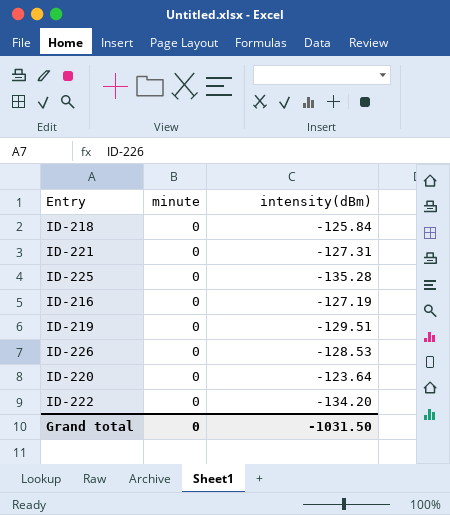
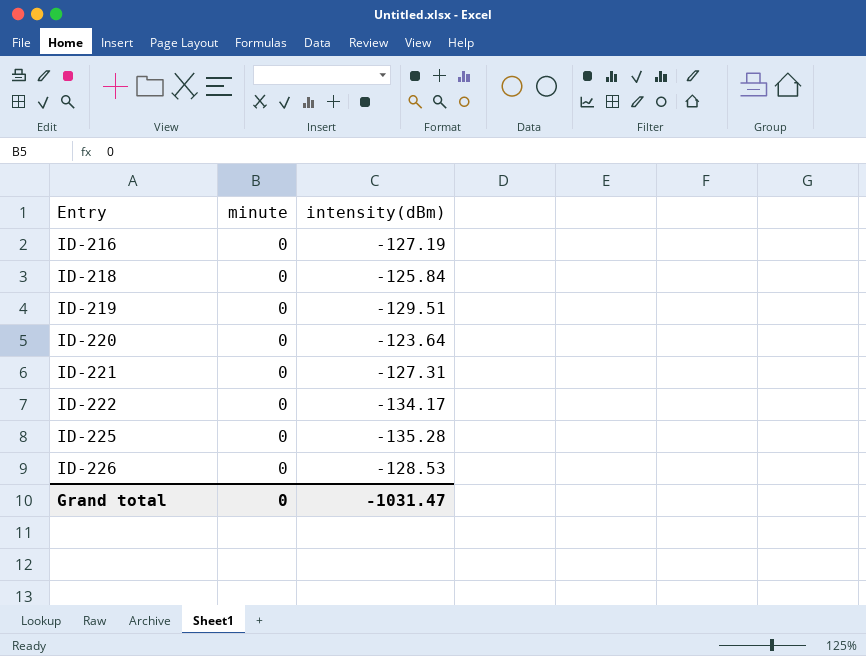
row order: none -> Entry ascending
ID-222 | intensity(dBm): -134.20 -> -134.17
Grand total | intensity(dBm): -1031.50 -> -1031.47

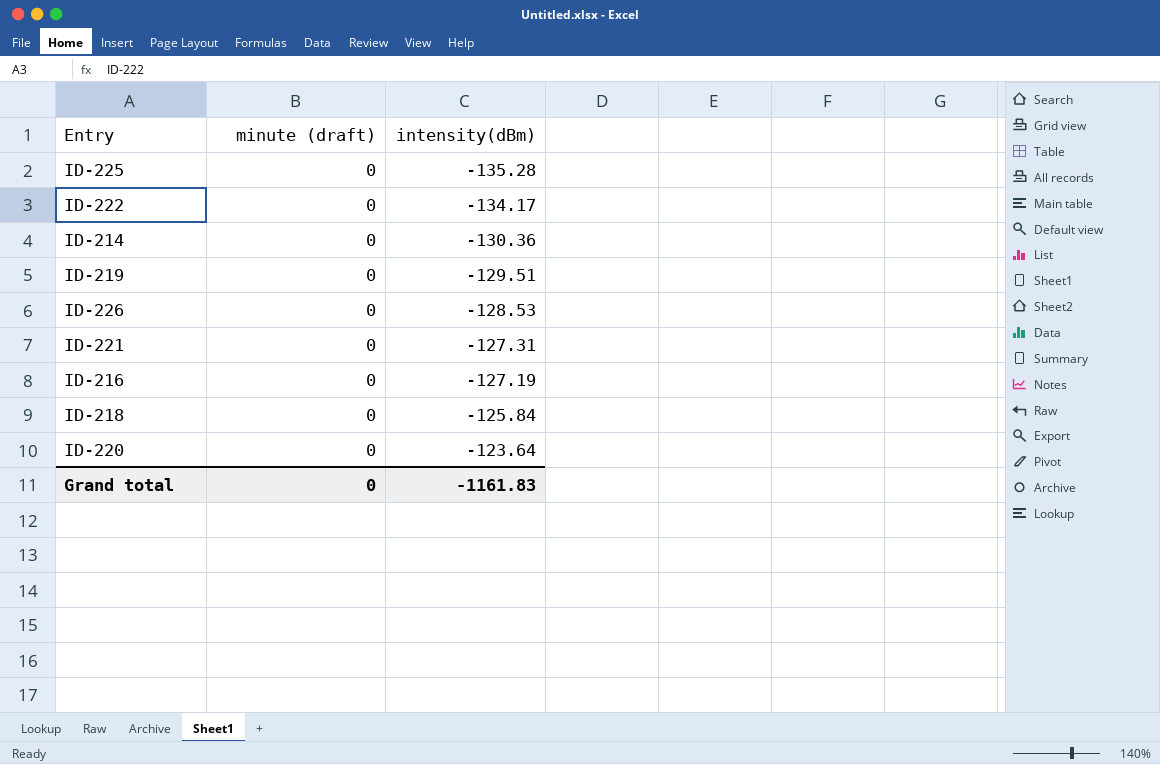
row order: Entry ascending -> intensity(dBm) ascending
column name: minute -> minute (draft)
row ID-214: none -> 0 | -130.36
Grand total | intensity(dBm): -1031.47 -> -1161.83

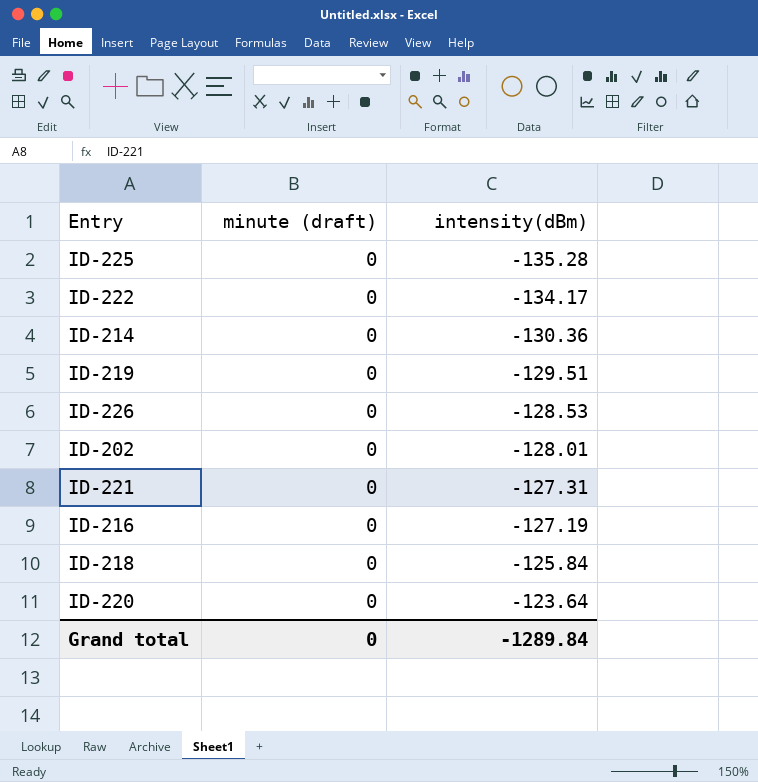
row ID-202: none -> 0 | -128.01
Grand total | intensity(dBm): -1161.83 -> -1289.84

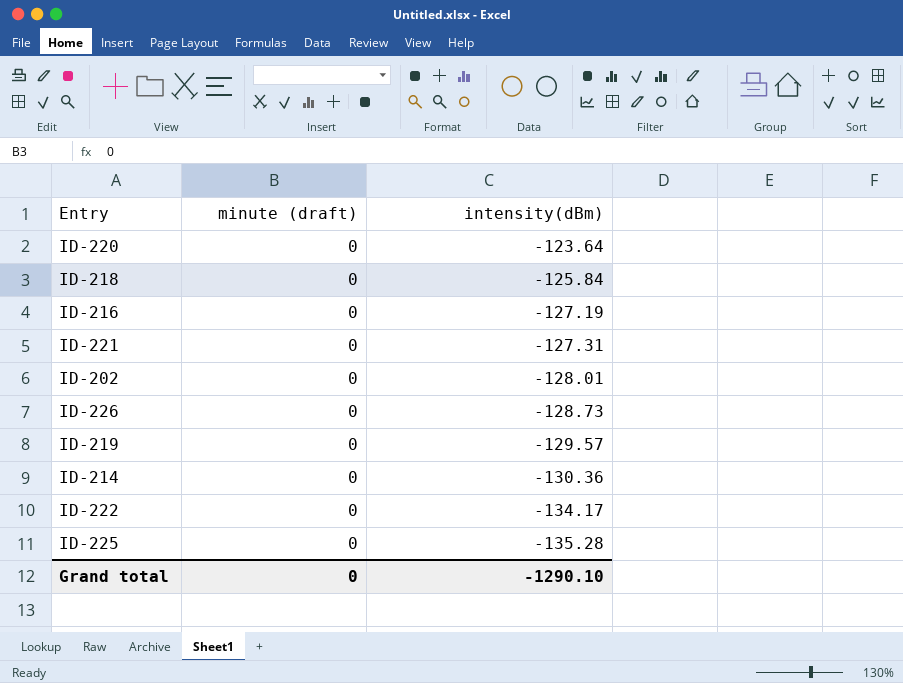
row order: intensity(dBm) ascending -> intensity(dBm) descending
ID-226 | intensity(dBm): -128.53 -> -128.73
ID-219 | intensity(dBm): -129.51 -> -129.57
Grand total | intensity(dBm): -1289.84 -> -1290.10

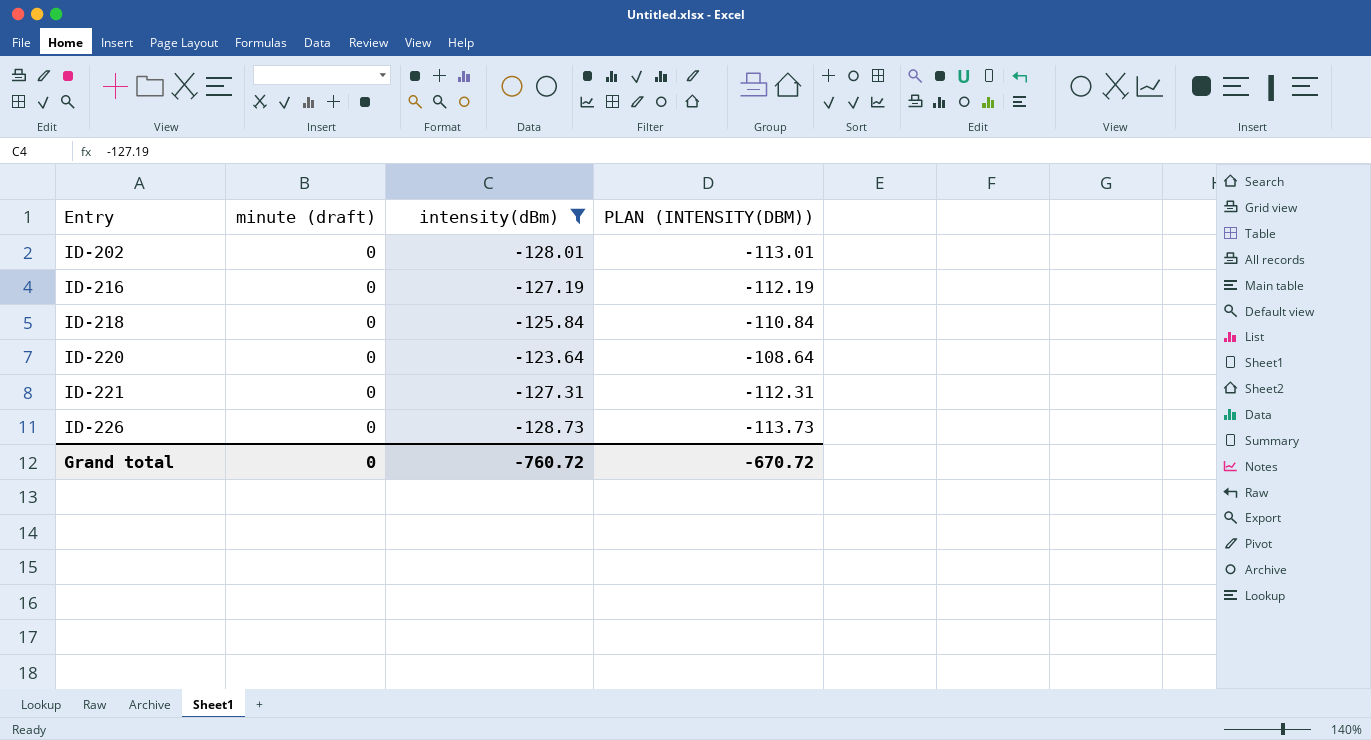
filter: none -> intensity(dBm) >= -128.73
row order: intensity(dBm) descending -> Entry ascending
column PLAN (INTENSITY(DBM)) | formula: none -> [intensity(dBm)] + 15
Grand total | intensity(dBm): -1290.10 -> -760.72

